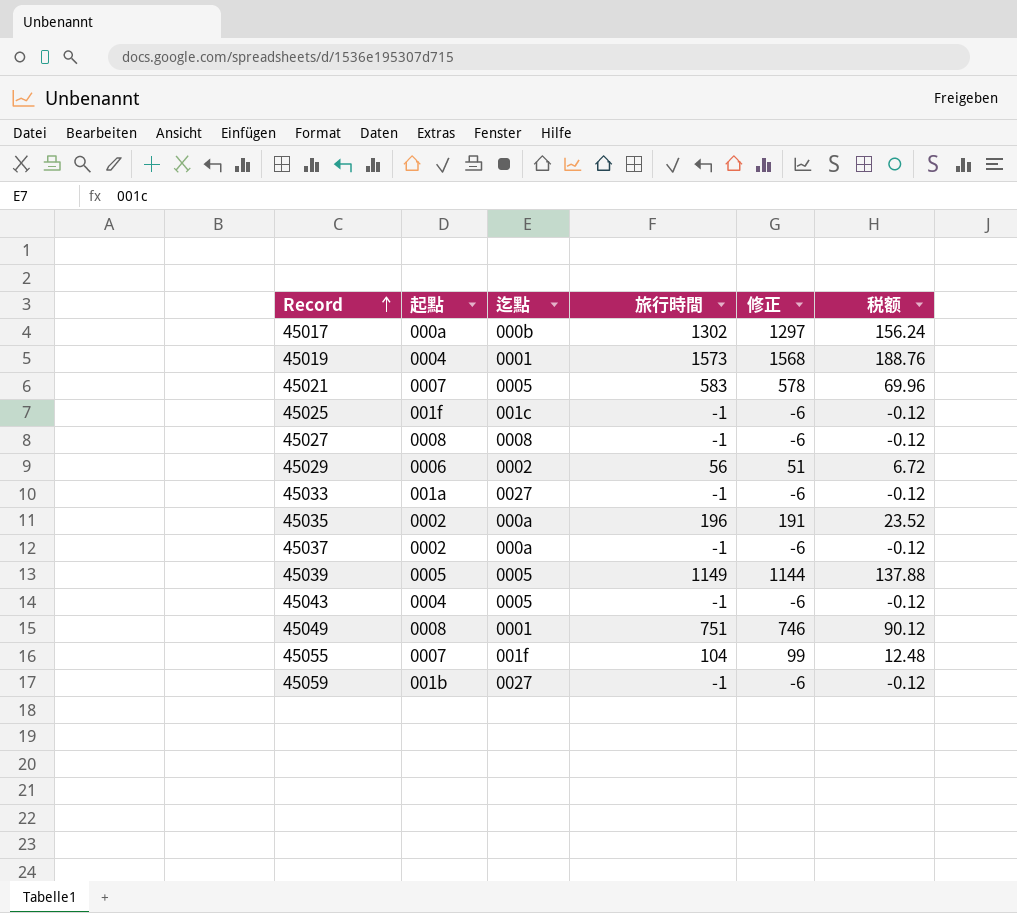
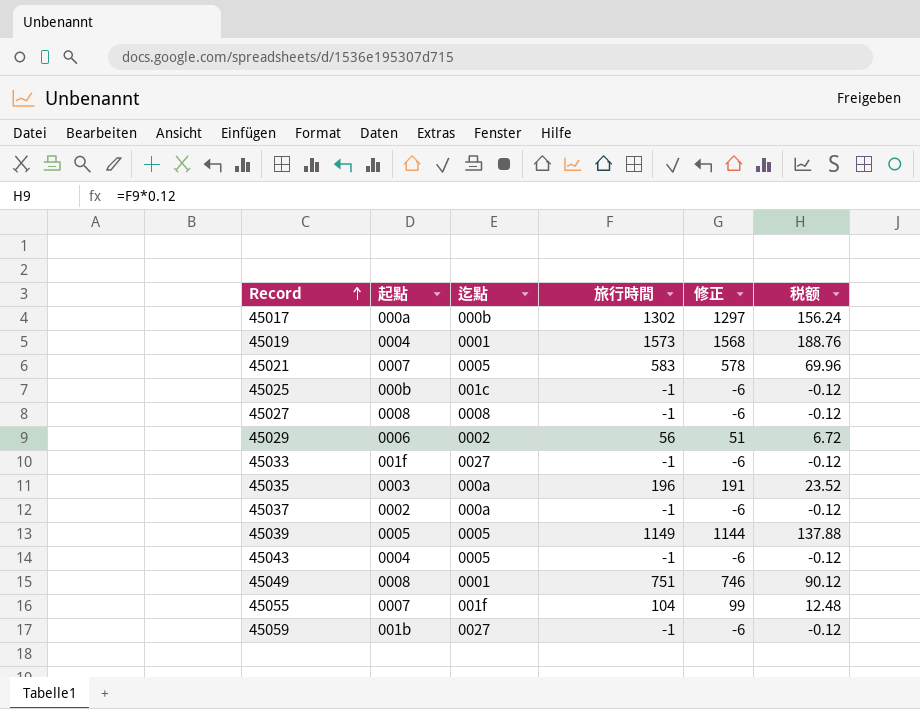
45025 | 起點: 001f -> 000b
45033 | 起點: 001a -> 001f
45035 | 起點: 0002 -> 0003

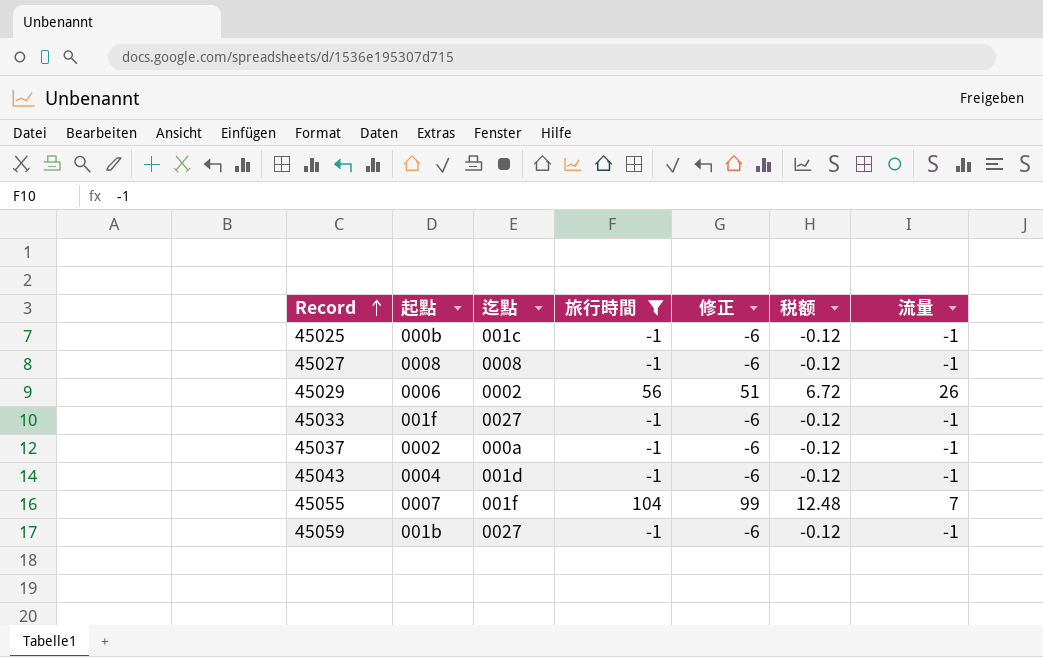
filter: none -> 旅行時間 <= 104
column 流量 | position: none -> 7
45043 | 迄點: 0005 -> 001d

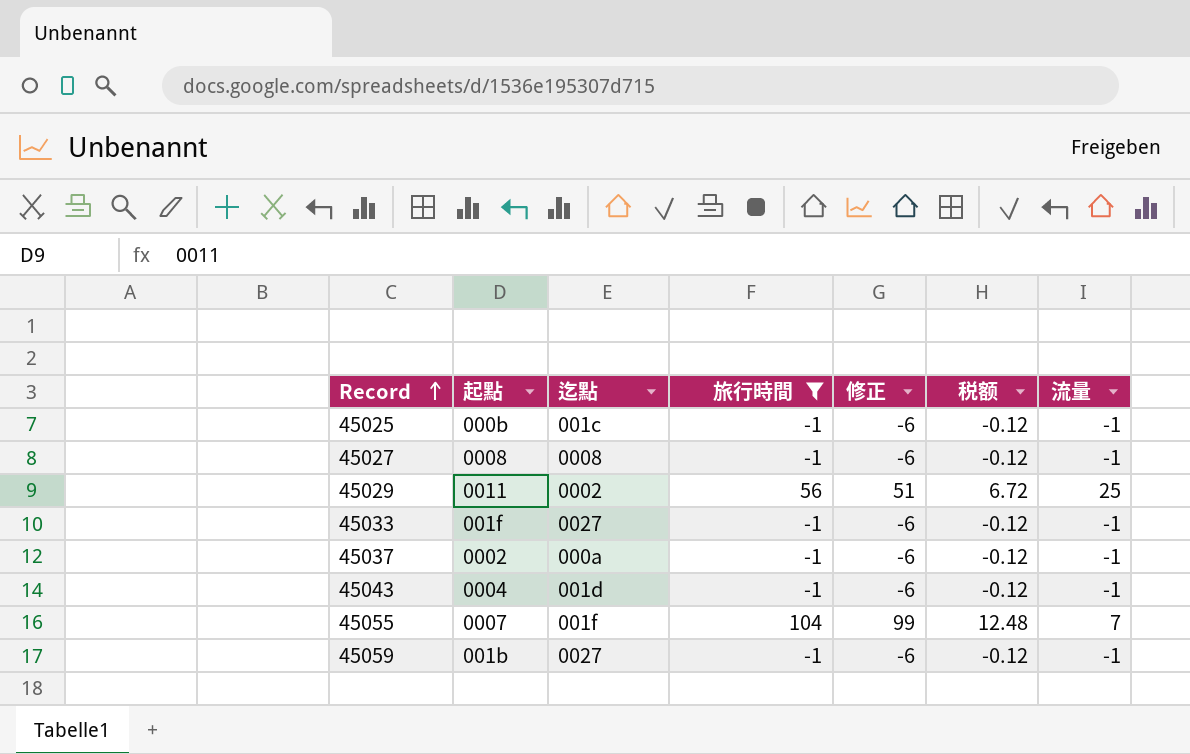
45029 | 起點: 0006 -> 0011
45029 | 流量: 26 -> 25

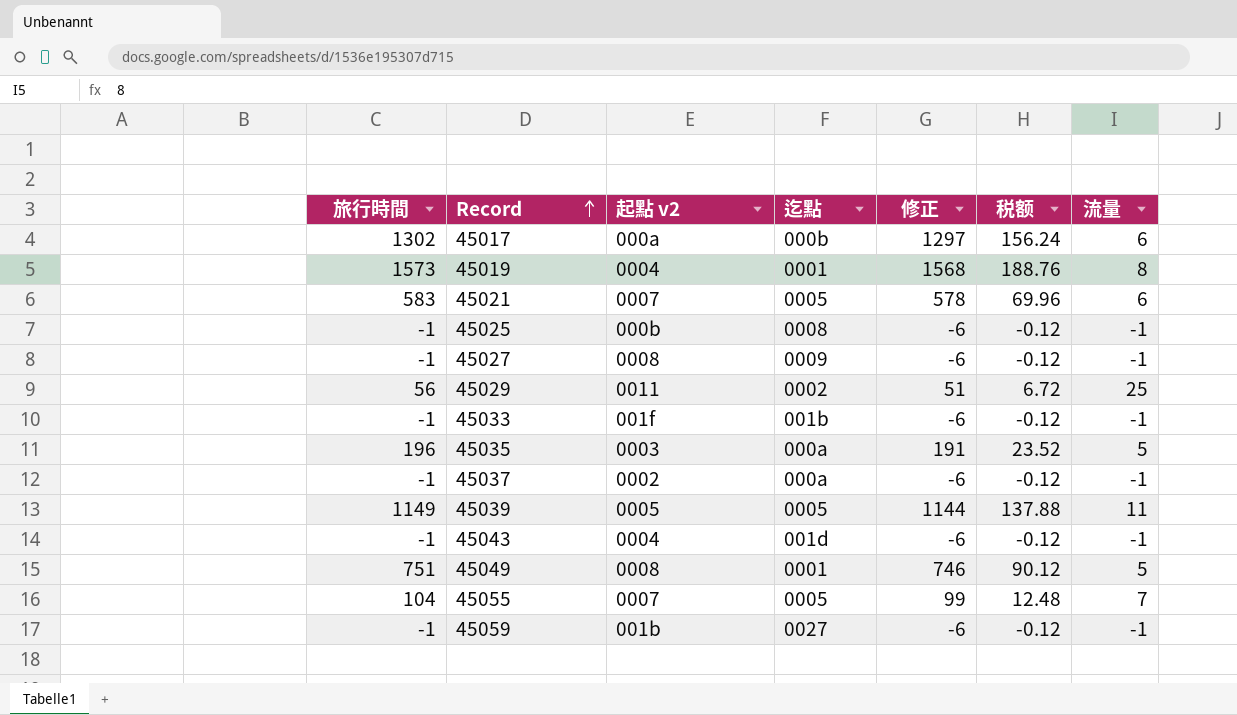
filter: 旅行時間 <= 104 -> none
column 旅行時間 | position: 4 -> 1
column name: 起點 -> 起點 v2
45025 | 迄點: 001c -> 0008
45027 | 迄點: 0008 -> 0009
45033 | 迄點: 0027 -> 001b
45055 | 迄點: 001f -> 0005

